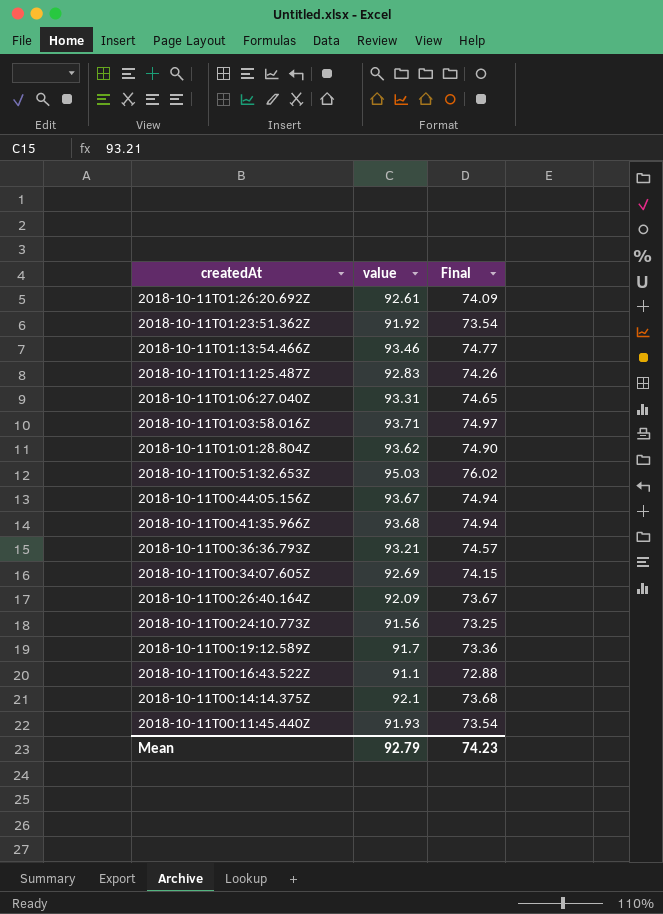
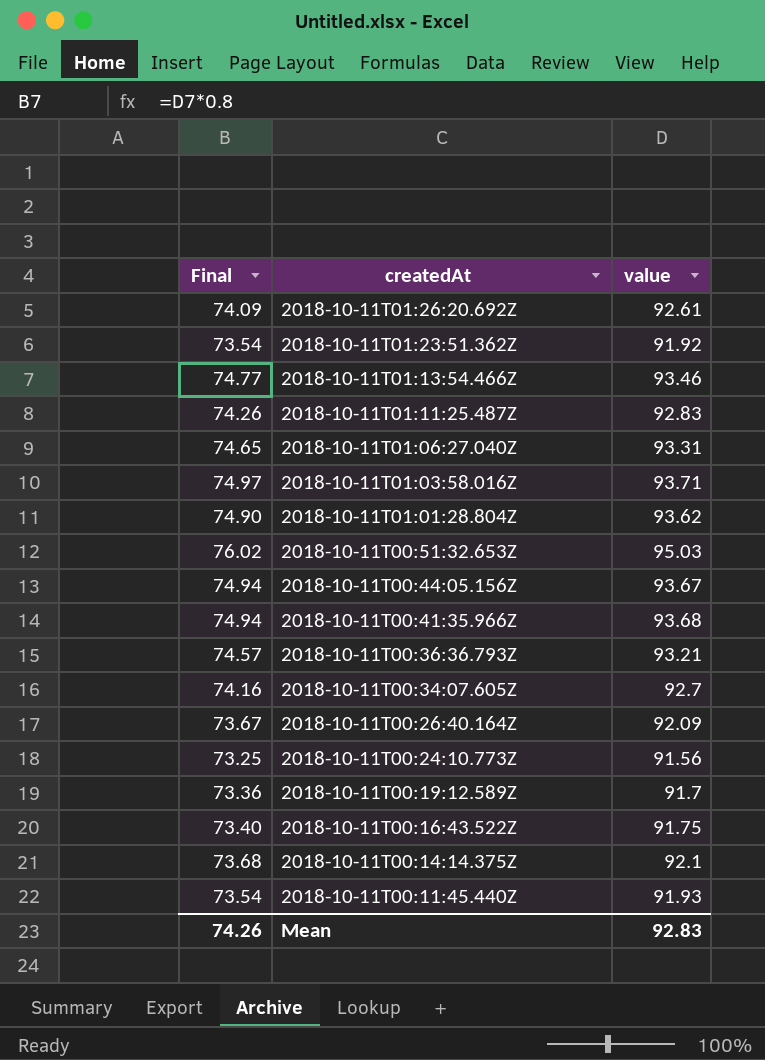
column Final | position: 3 -> 1
2018-10-11T00:34:07.605Z | Final: 74.15 -> 74.16
2018-10-11T00:34:07.605Z | value: 92.69 -> 92.7
2018-10-11T00:16:43.522Z | Final: 72.88 -> 73.40
2018-10-11T00:16:43.522Z | value: 91.1 -> 91.75
Mean | Final: 74.23 -> 74.26
Mean | value: 92.79 -> 92.83

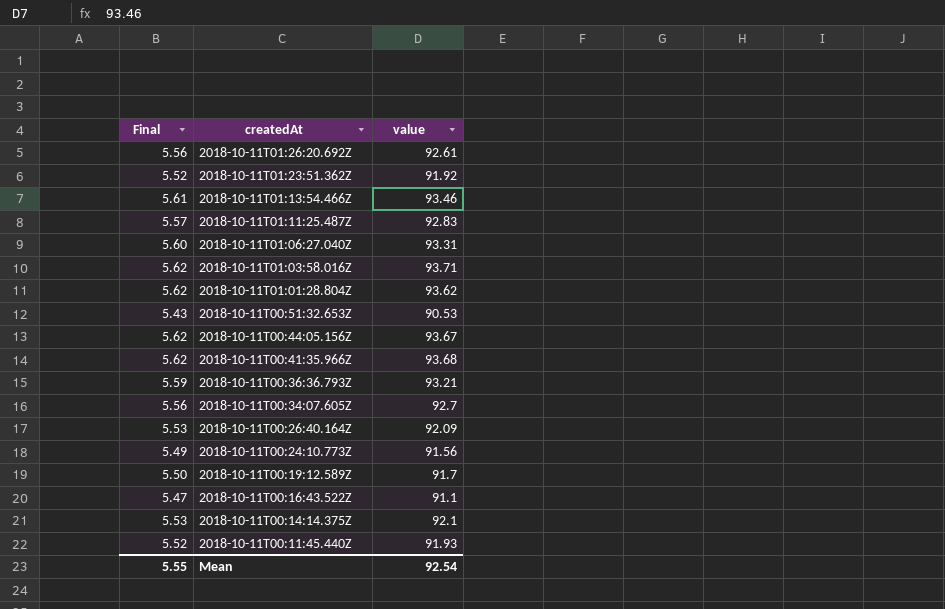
column Final | formula: [value] * 0.8 -> [value] * 0.06
2018-10-11T00:51:32.653Z | value: 95.03 -> 90.53
2018-10-11T00:16:43.522Z | value: 91.75 -> 91.1
Mean | Final: 74.26 -> 5.55
Mean | value: 92.83 -> 92.54

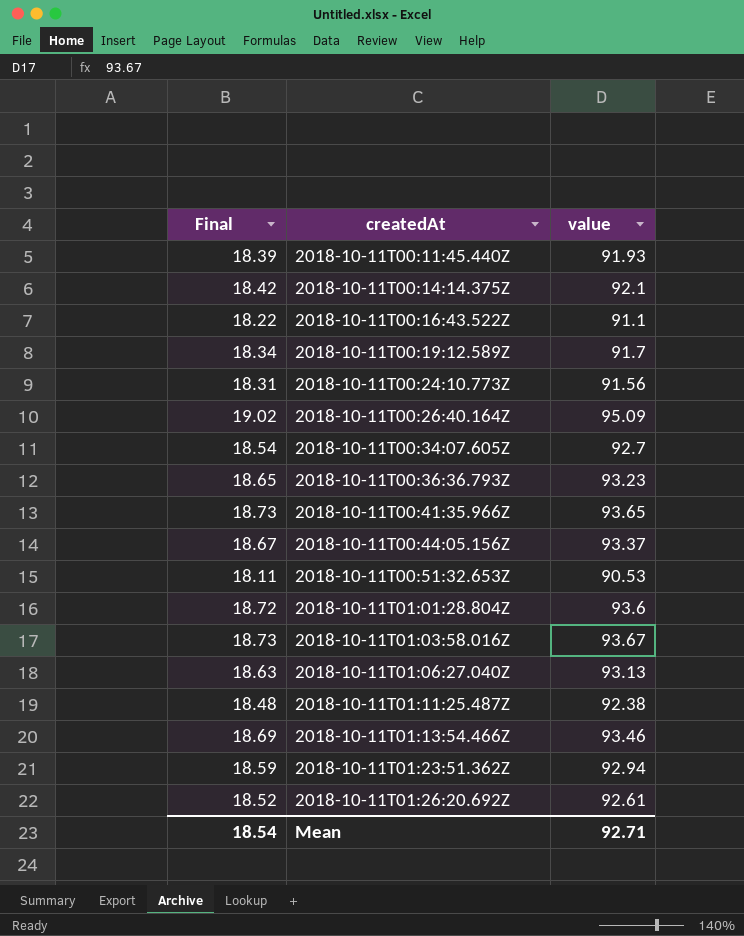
row order: createdAt descending -> createdAt ascending
column Final | formula: [value] * 0.06 -> [value] * 0.2
2018-10-11T00:26:40.164Z | value: 92.09 -> 95.09
2018-10-11T00:36:36.793Z | value: 93.21 -> 93.23
2018-10-11T00:41:35.966Z | value: 93.68 -> 93.65
2018-10-11T00:44:05.156Z | value: 93.67 -> 93.37
2018-10-11T01:01:28.804Z | value: 93.62 -> 93.6
2018-10-11T01:03:58.016Z | value: 93.71 -> 93.67
2018-10-11T01:06:27.040Z | value: 93.31 -> 93.13
2018-10-11T01:11:25.487Z | value: 92.83 -> 92.38
2018-10-11T01:23:51.362Z | value: 91.92 -> 92.94
Mean | Final: 5.55 -> 18.54
Mean | value: 92.54 -> 92.71

